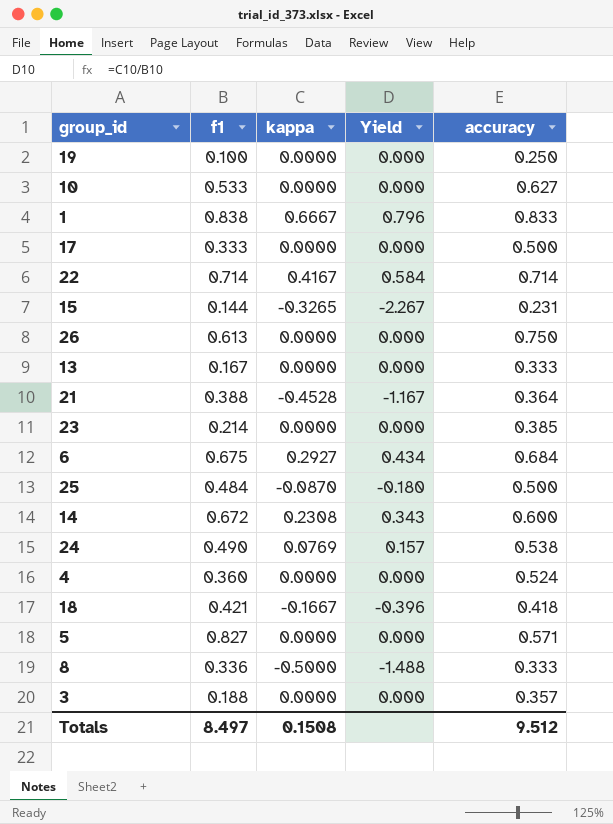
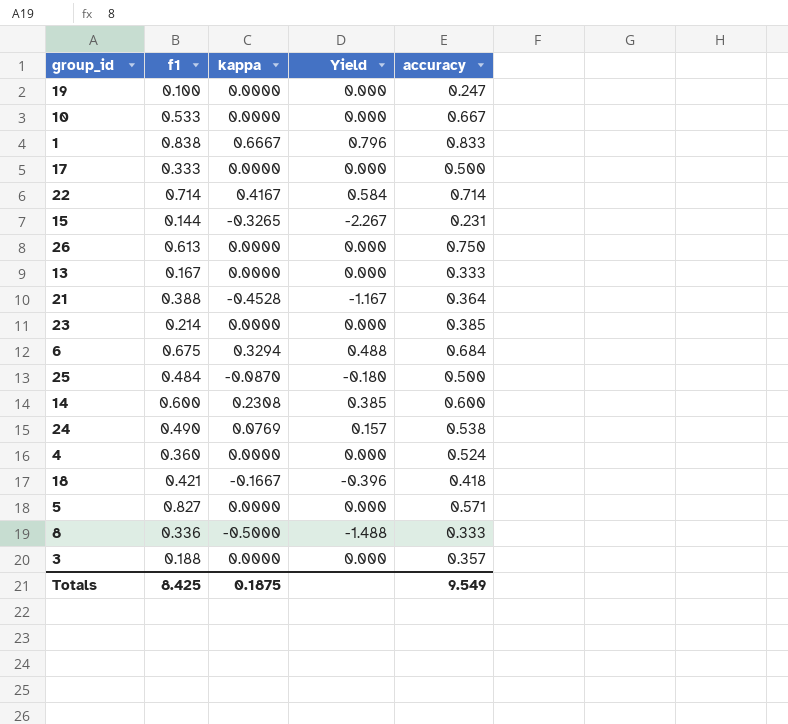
19 | accuracy: 0.250 -> 0.247
10 | accuracy: 0.627 -> 0.667
6 | kappa: 0.2927 -> 0.3294
6 | Yield: 0.434 -> 0.488
14 | f1: 0.672 -> 0.600
14 | Yield: 0.343 -> 0.385
Totals | f1: 8.497 -> 8.425
Totals | kappa: 0.1508 -> 0.1875
Totals | accuracy: 9.512 -> 9.549

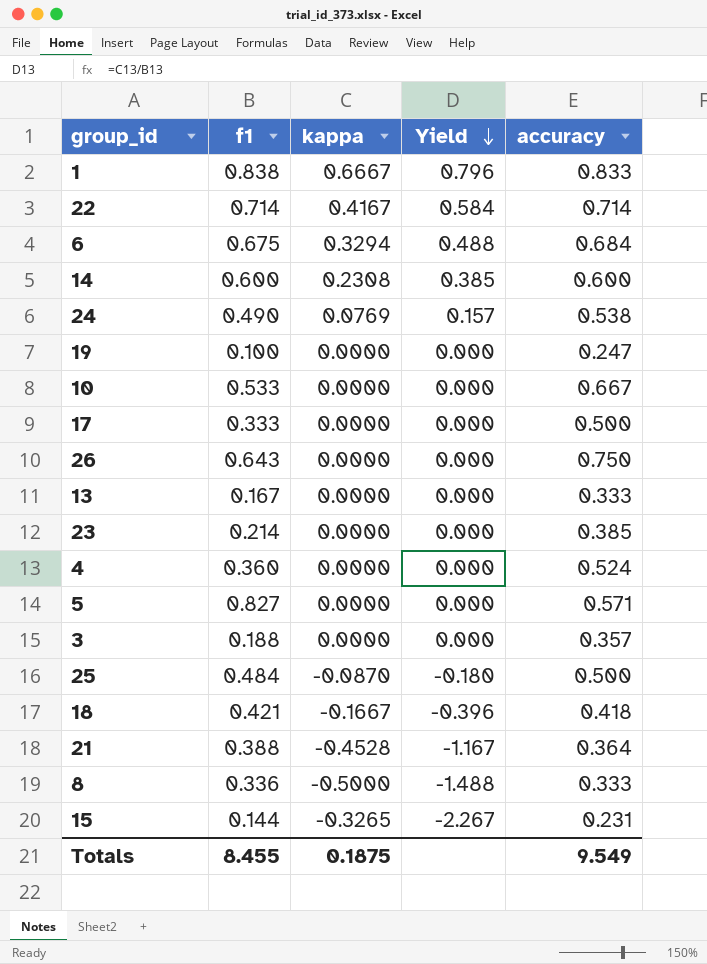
row order: none -> Yield descending
26 | f1: 0.613 -> 0.643
Totals | f1: 8.425 -> 8.455

